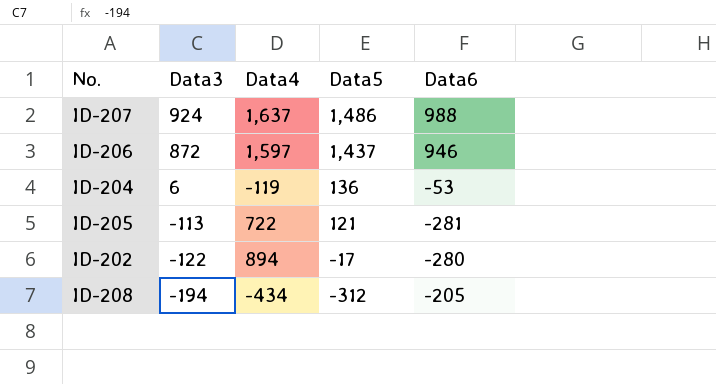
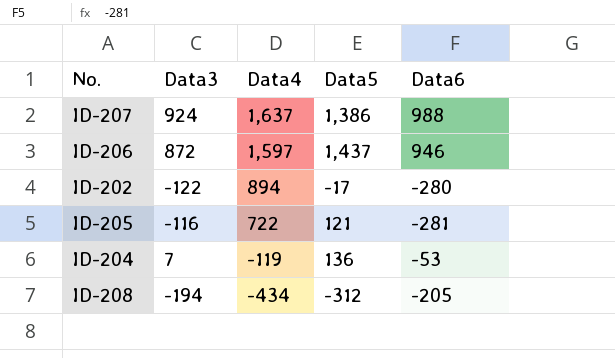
row order: Data3 descending -> Data4 descending
ID-207 | Data5: 1,486 -> 1,386
ID-205 | Data3: -113 -> -116
ID-204 | Data3: 6 -> 7

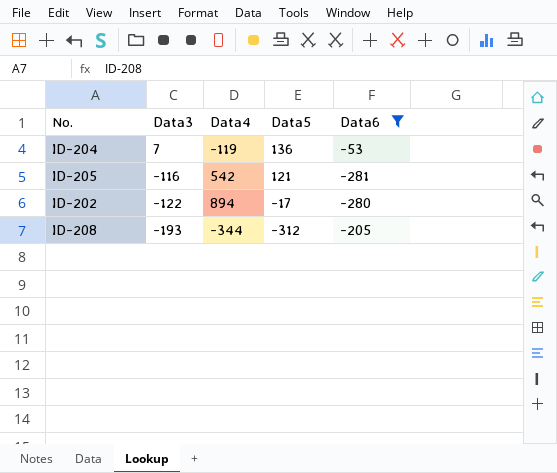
filter: none -> Data6 <= -53
row order: Data4 descending -> Data3 descending
ID-205 | Data4: 722 -> 542
ID-208 | Data3: -194 -> -193
ID-208 | Data4: -434 -> -344

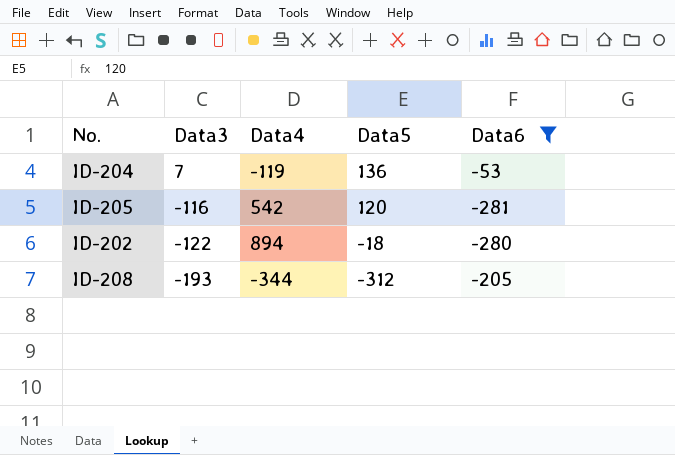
ID-205 | Data5: 121 -> 120
ID-202 | Data5: -17 -> -18

